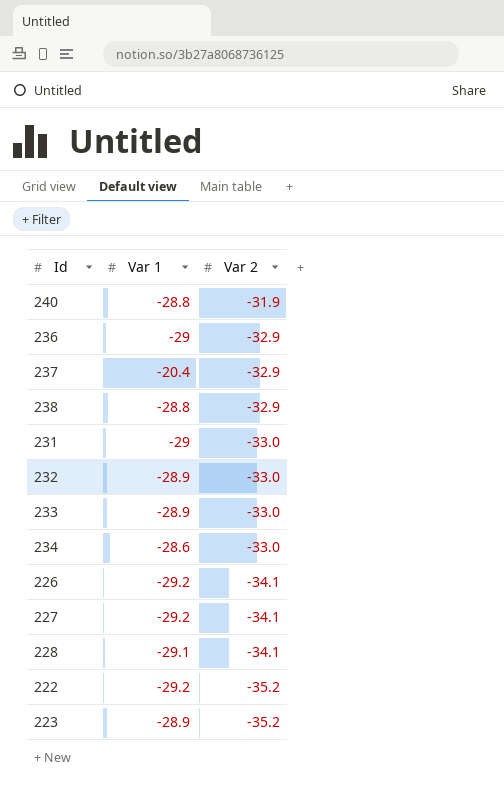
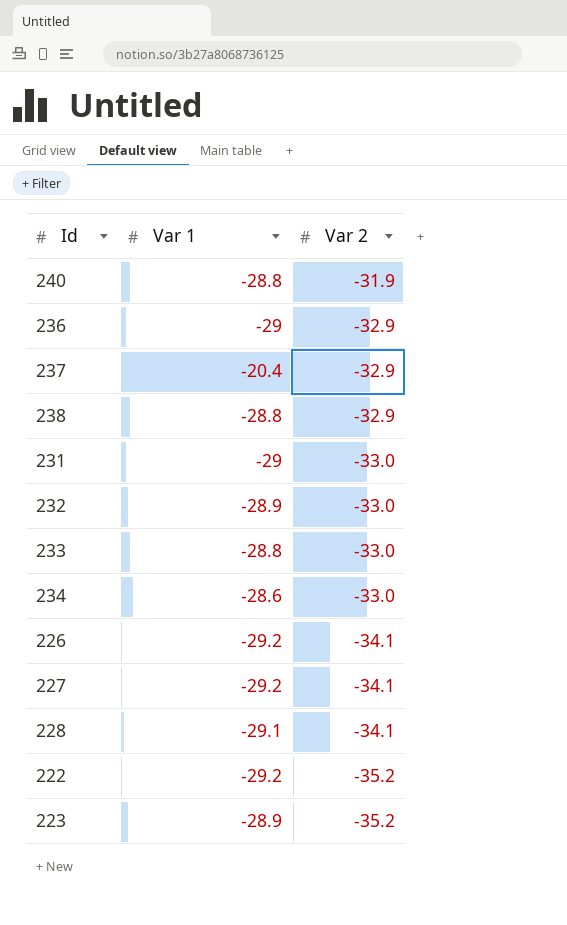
233 | Var 1: -28.9 -> -28.8

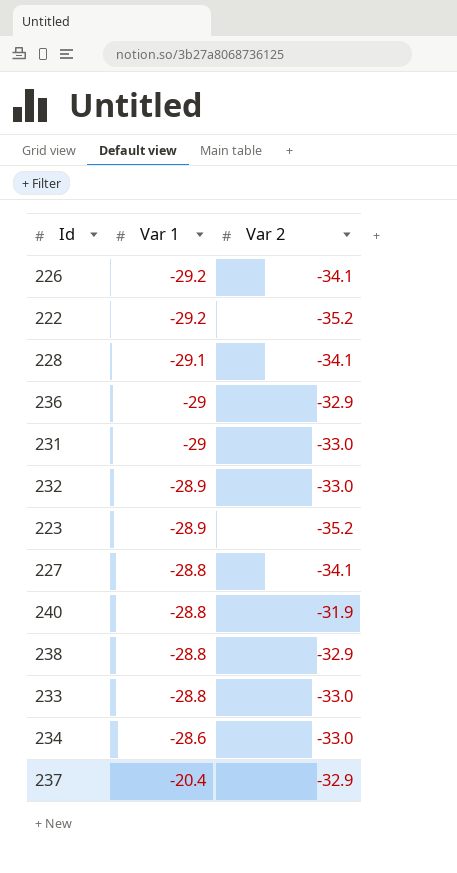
row order: Var 2 descending -> Var 1 ascending
227 | Var 1: -29.2 -> -28.8

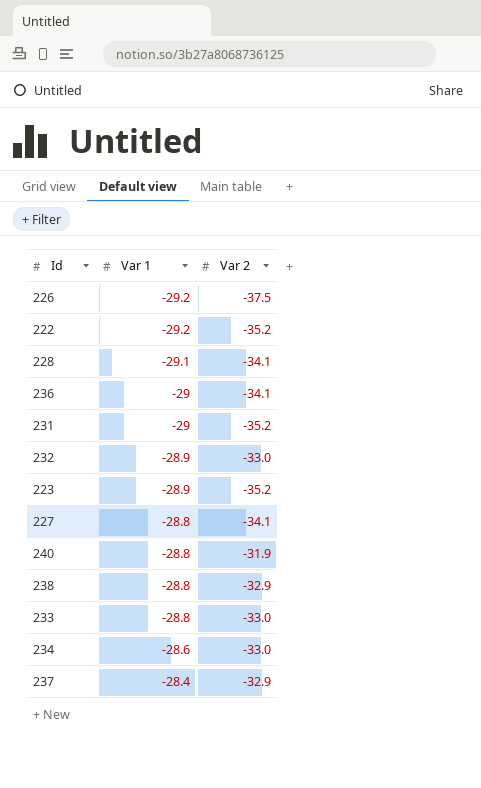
226 | Var 2: -34.1 -> -37.5
236 | Var 2: -32.9 -> -34.1
231 | Var 2: -33.0 -> -35.2
237 | Var 1: -20.4 -> -28.4

